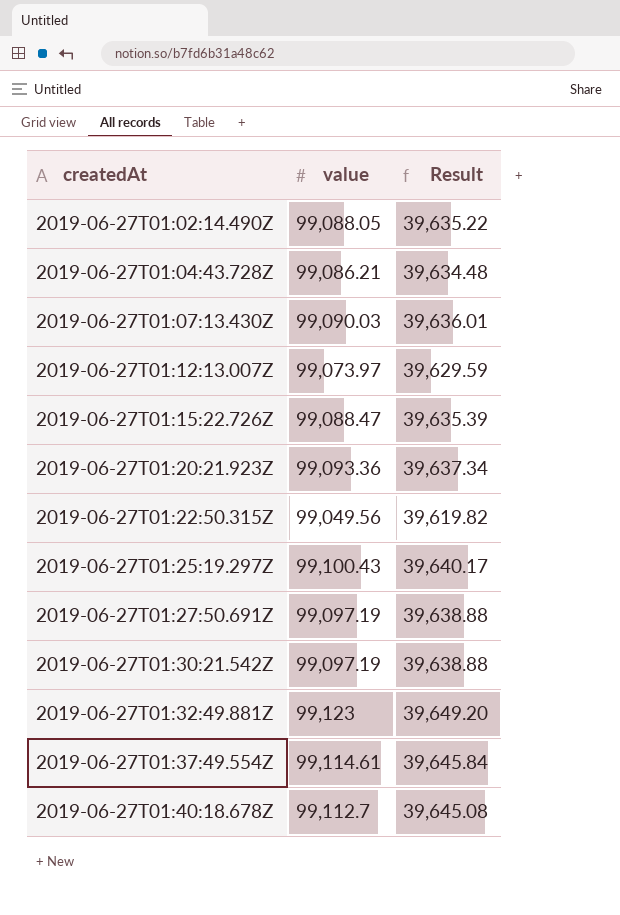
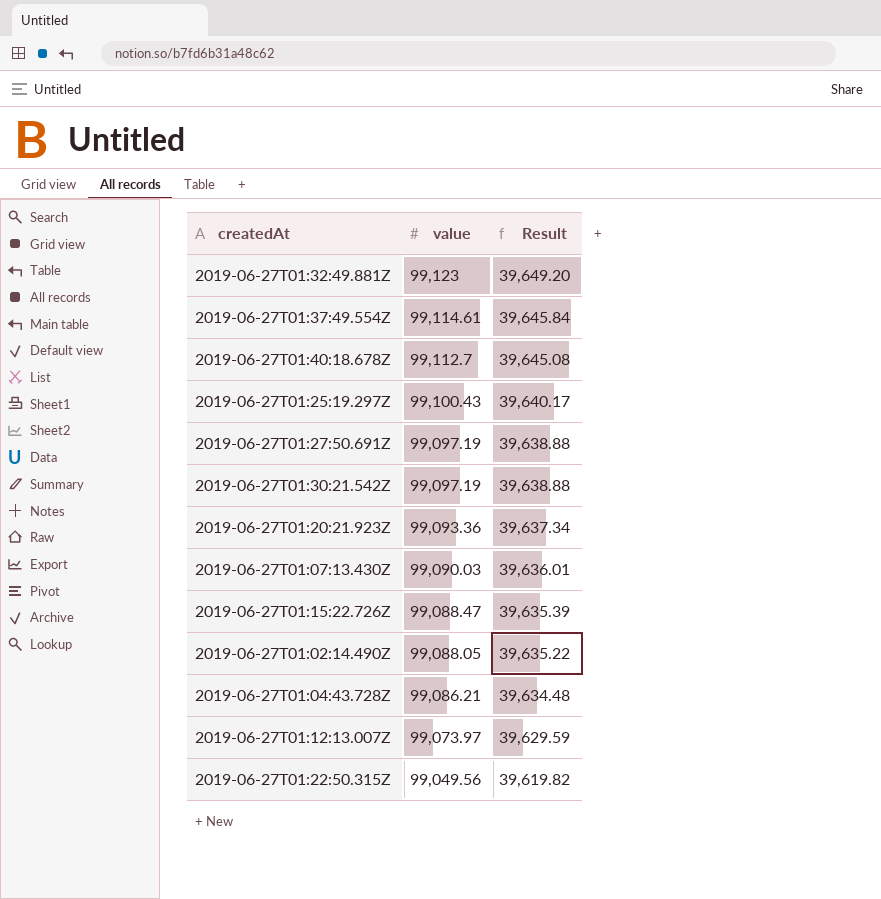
row order: createdAt ascending -> value descending

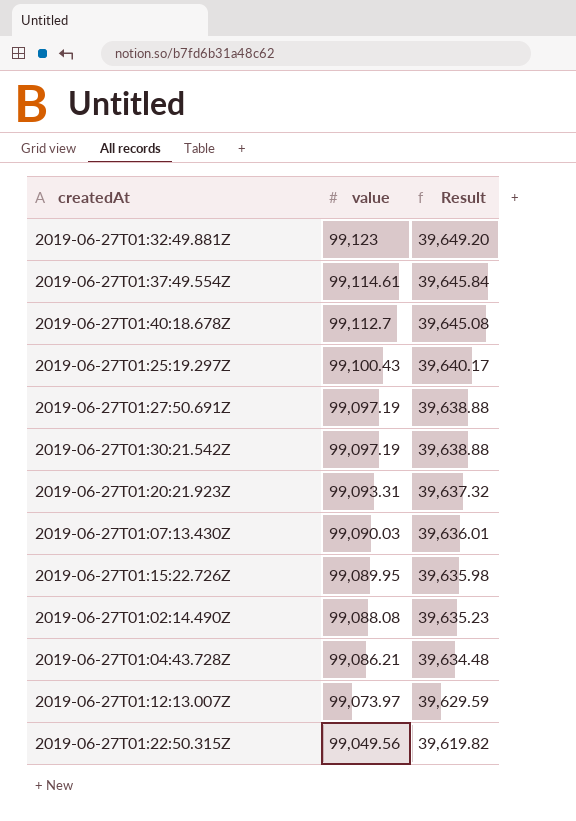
2019-06-27T01:20:21.923Z | value: 99,093.36 -> 99,093.31
2019-06-27T01:20:21.923Z | Result: 39,637.34 -> 39,637.32
2019-06-27T01:15:22.726Z | value: 99,088.47 -> 99,089.95
2019-06-27T01:15:22.726Z | Result: 39,635.39 -> 39,635.98
2019-06-27T01:02:14.490Z | value: 99,088.05 -> 99,088.08
2019-06-27T01:02:14.490Z | Result: 39,635.22 -> 39,635.23

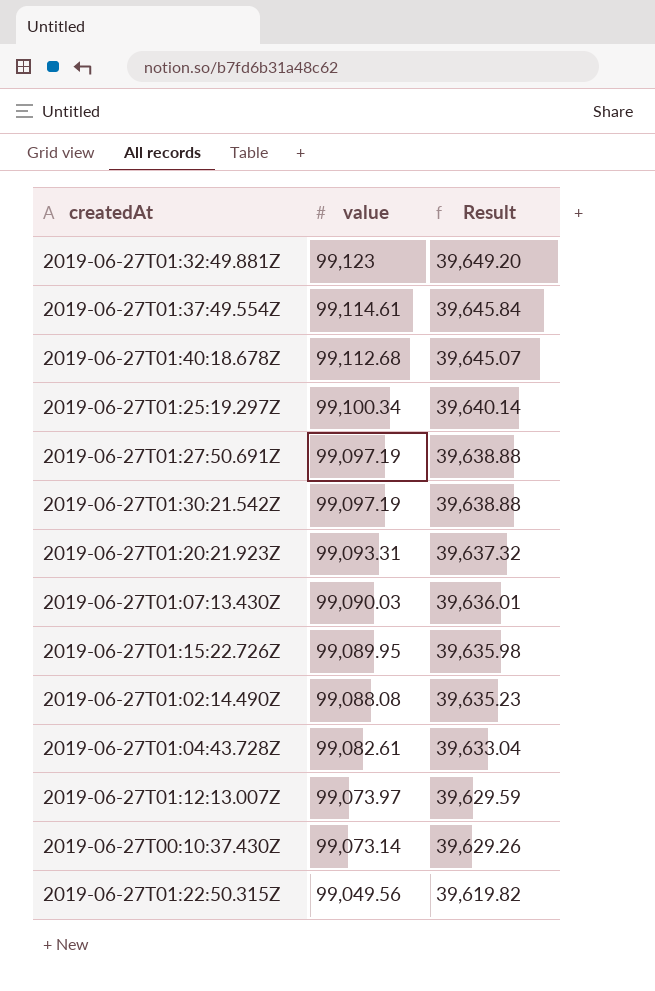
2019-06-27T01:40:18.678Z | value: 99,112.7 -> 99,112.68
2019-06-27T01:40:18.678Z | Result: 39,645.08 -> 39,645.07
2019-06-27T01:25:19.297Z | value: 99,100.43 -> 99,100.34
2019-06-27T01:25:19.297Z | Result: 39,640.17 -> 39,640.14
2019-06-27T01:04:43.728Z | value: 99,086.21 -> 99,082.61
2019-06-27T01:04:43.728Z | Result: 39,634.48 -> 39,633.04
row 2019-06-27T00:10:37.430Z: none -> 99,073.14 | 39,629.26

